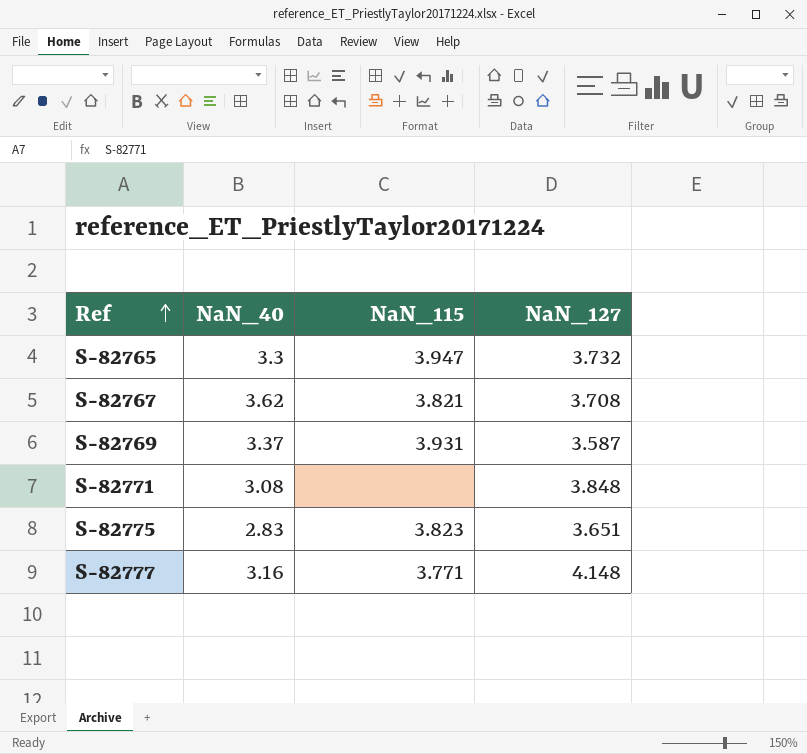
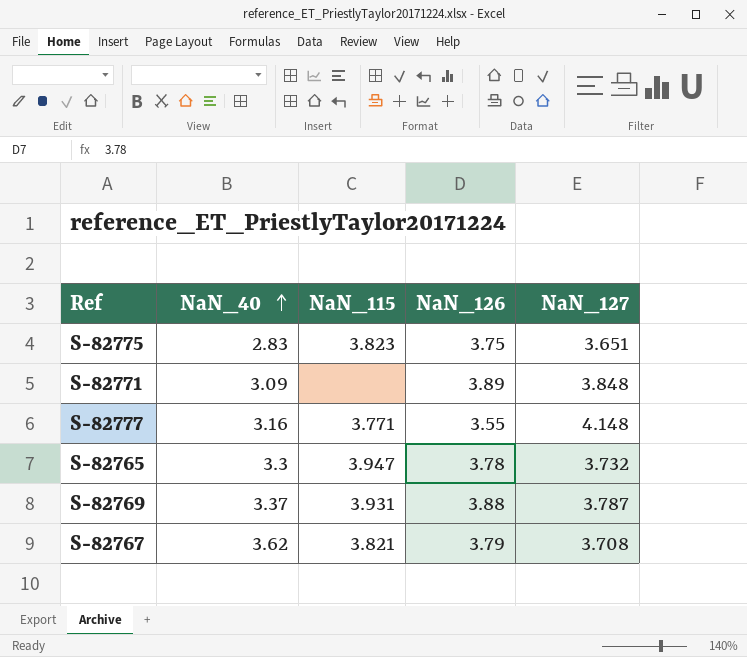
row order: Ref ascending -> NaN_40 ascending
column NaN_126 | position: none -> 4
S-82771 | NaN_40: 3.08 -> 3.09
S-82769 | NaN_127: 3.587 -> 3.787

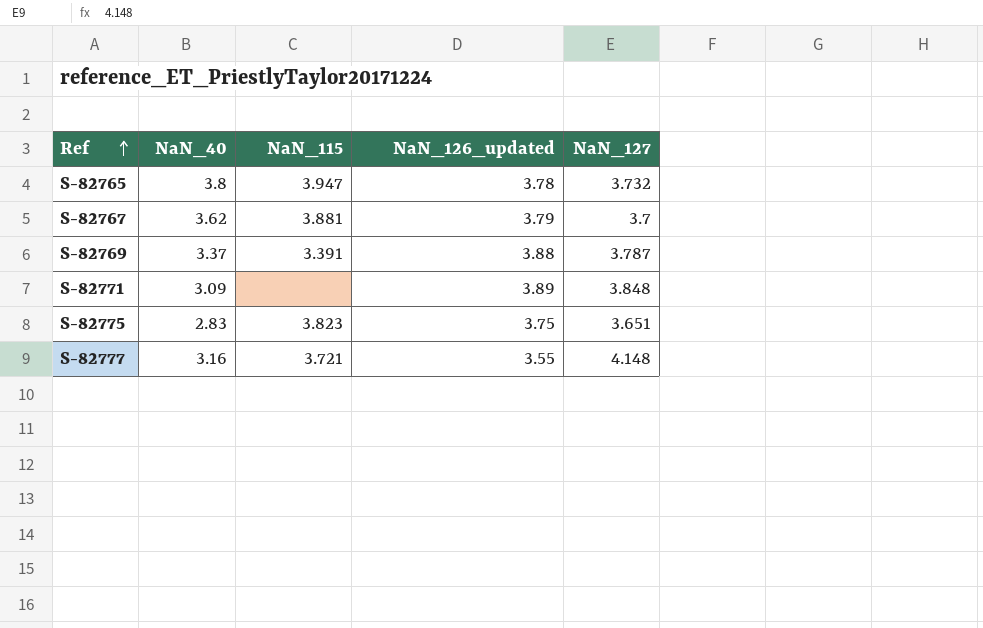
row order: NaN_40 ascending -> Ref ascending
column name: NaN_126 -> NaN_126_updated
S-82765 | NaN_40: 3.3 -> 3.8
S-82767 | NaN_115: 3.821 -> 3.881
S-82767 | NaN_127: 3.708 -> 3.7
S-82769 | NaN_115: 3.931 -> 3.391
S-82777 | NaN_115: 3.771 -> 3.721

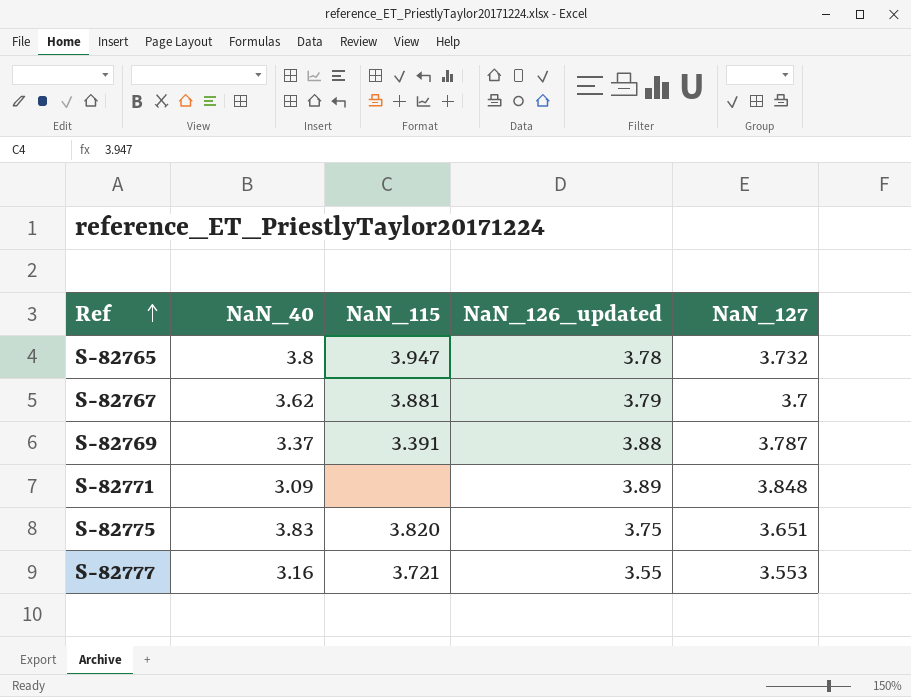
S-82775 | NaN_40: 2.83 -> 3.83
S-82775 | NaN_115: 3.823 -> 3.820
S-82777 | NaN_127: 4.148 -> 3.553

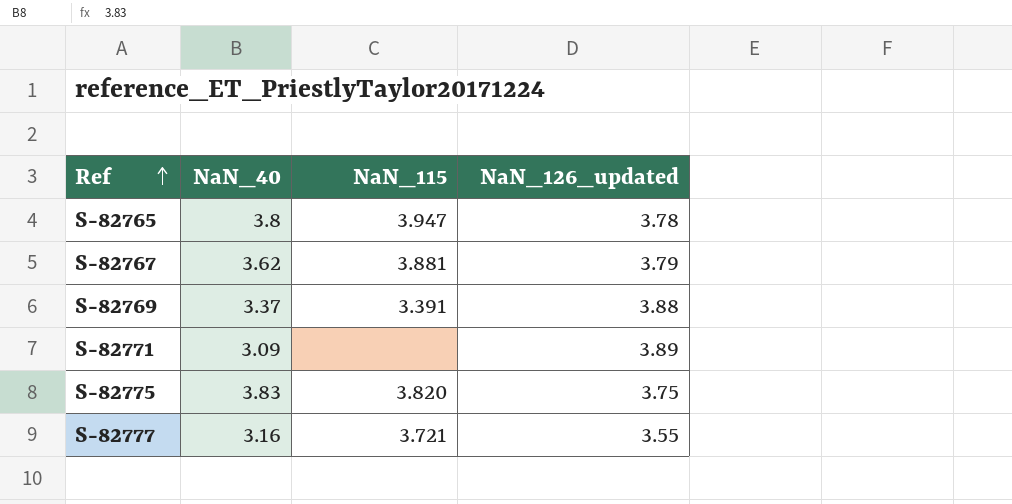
column NaN_127 | position: 5 -> none

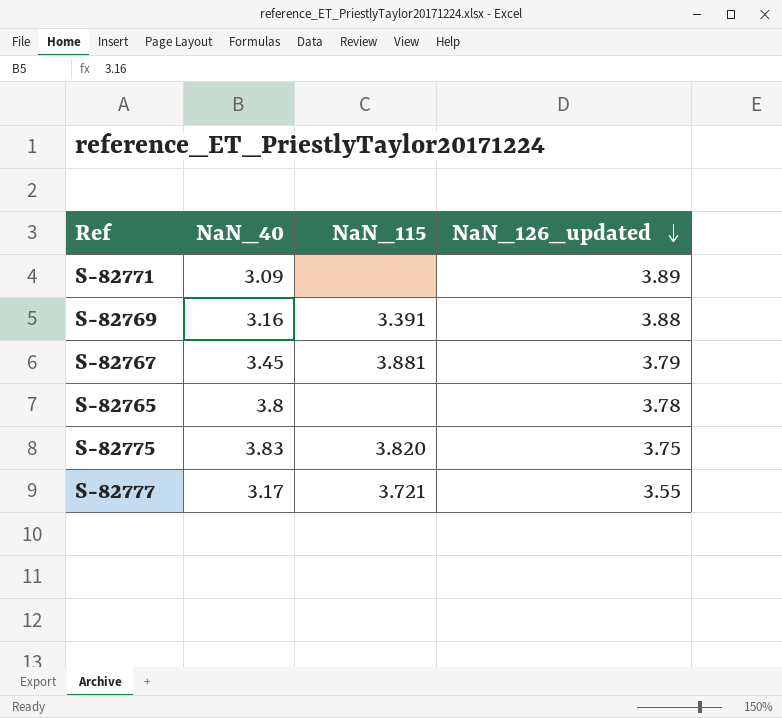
row order: Ref ascending -> NaN_126_updated descending
S-82769 | NaN_40: 3.37 -> 3.16
S-82767 | NaN_40: 3.62 -> 3.45
S-82765 | NaN_115: 3.947 -> none
S-82777 | NaN_40: 3.16 -> 3.17

